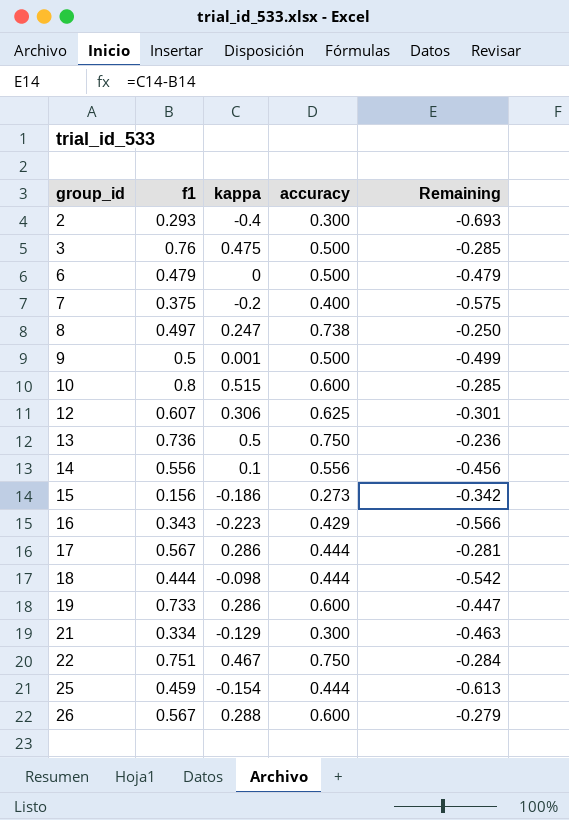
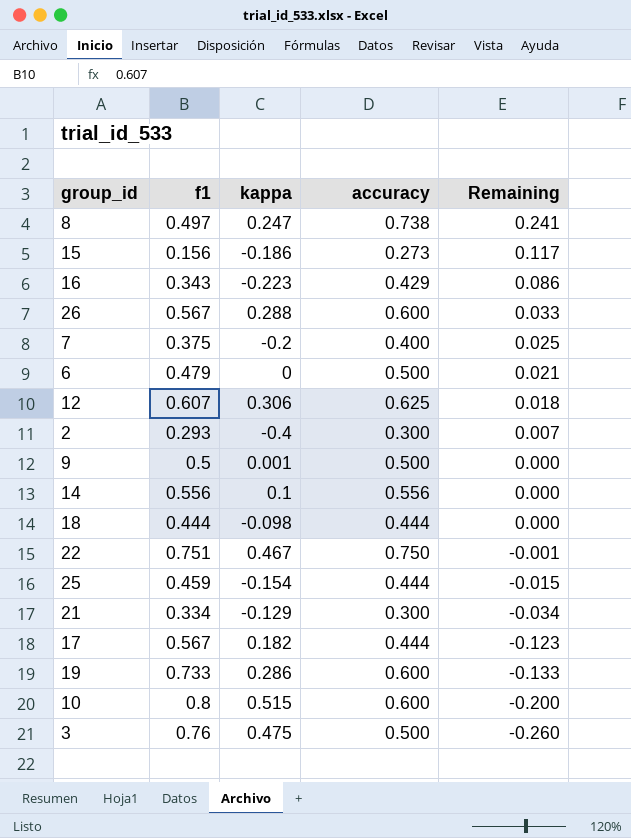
row order: group_id ascending -> Remaining descending
column Remaining | formula: [kappa] - [f1] -> [accuracy] - [f1]
row 13: 0.736 | 0.5 | 0.750 | -0.236 -> none
17 | kappa: 0.286 -> 0.182

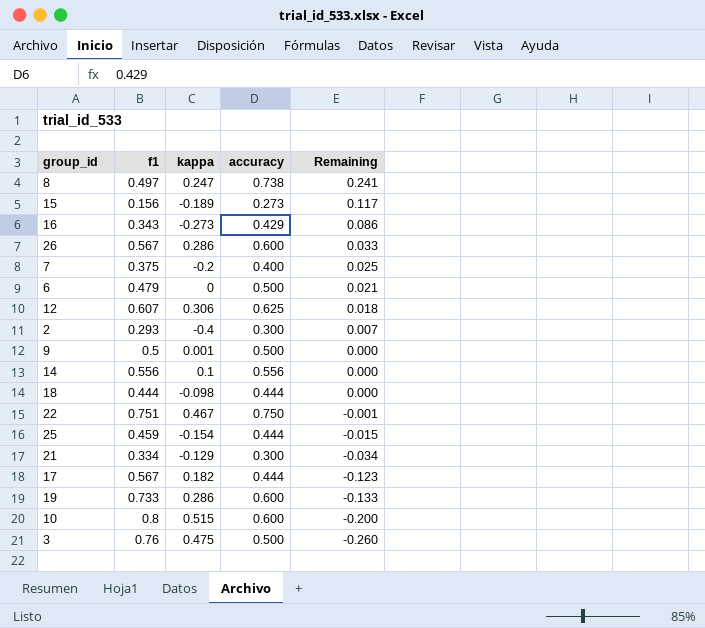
15 | kappa: -0.186 -> -0.189
16 | kappa: -0.223 -> -0.273
26 | kappa: 0.288 -> 0.286

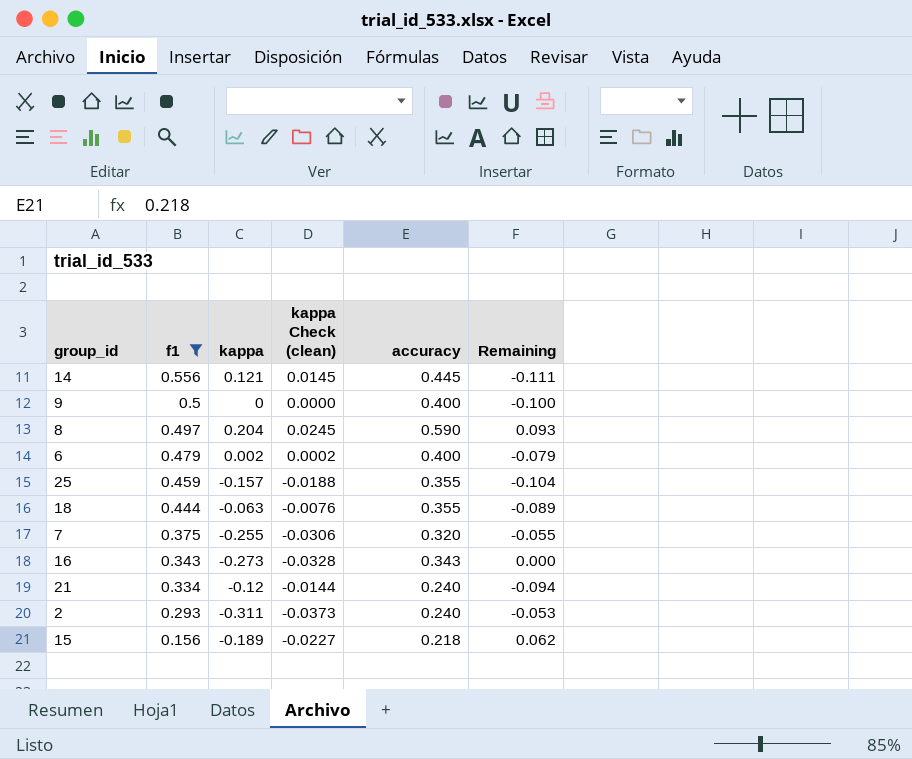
filter: none -> f1 <= 0.556
row order: Remaining descending -> f1 descending
column kappa Check (clean) | formula: none -> [kappa] * 0.12
14 | kappa: 0.1 -> 0.121
14 | accuracy: 0.556 -> 0.445
14 | Remaining: 0.000 -> -0.111
9 | kappa: 0.001 -> 0
9 | accuracy: 0.500 -> 0.400
9 | Remaining: 0.000 -> -0.100
8 | kappa: 0.247 -> 0.204
8 | accuracy: 0.738 -> 0.590
8 | Remaining: 0.241 -> 0.093
6 | kappa: 0 -> 0.002
6 | accuracy: 0.500 -> 0.400
6 | Remaining: 0.021 -> -0.079
25 | kappa: -0.154 -> -0.157
25 | accuracy: 0.444 -> 0.355
25 | Remaining: -0.015 -> -0.104
18 | kappa: -0.098 -> -0.063
18 | accuracy: 0.444 -> 0.355
18 | Remaining: 0.000 -> -0.089
7 | kappa: -0.2 -> -0.255
7 | accuracy: 0.400 -> 0.320
7 | Remaining: 0.025 -> -0.055
16 | accuracy: 0.429 -> 0.343
16 | Remaining: 0.086 -> 0.000
21 | kappa: -0.129 -> -0.12
21 | accuracy: 0.300 -> 0.240
21 | Remaining: -0.034 -> -0.094
2 | kappa: -0.4 -> -0.311
2 | accuracy: 0.300 -> 0.240
2 | Remaining: 0.007 -> -0.053
15 | accuracy: 0.273 -> 0.218
15 | Remaining: 0.117 -> 0.062

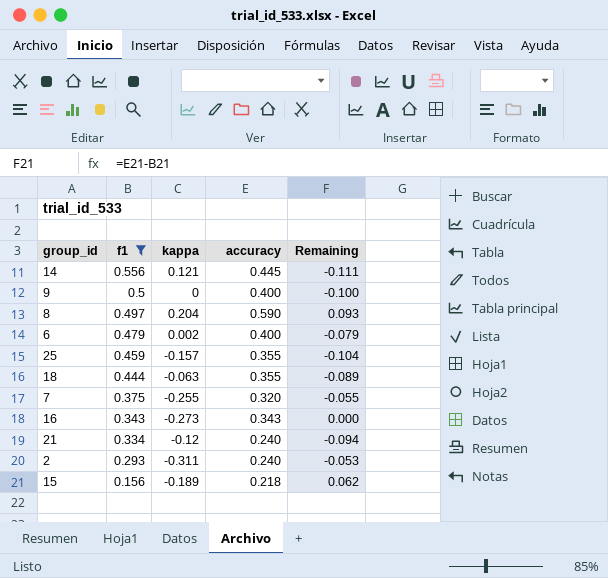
column kappa Check (clean) | formula: [kappa] * 0.12 -> none

